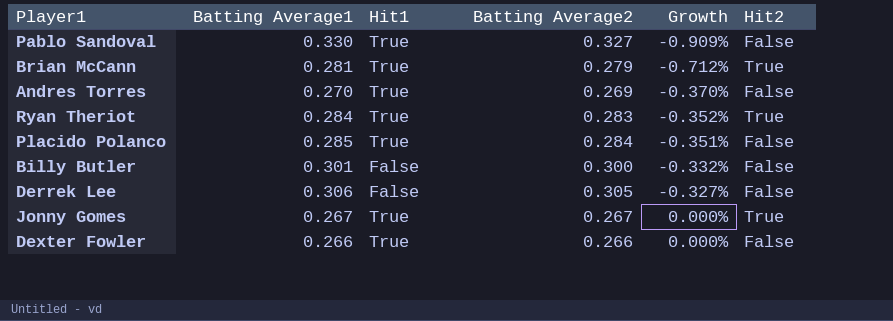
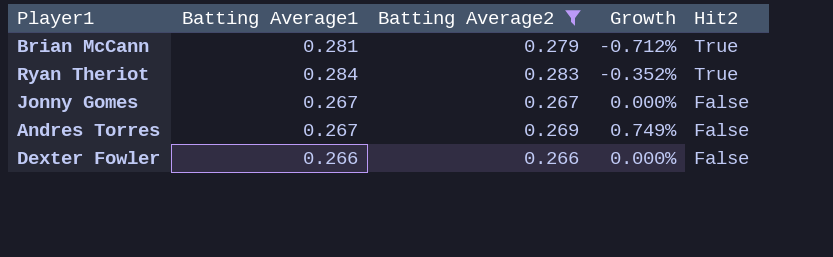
filter: none -> Batting Average2 <= 0.283
row order: Growth ascending -> Hit2 descending
column Hit1 | position: 3 -> none
Jonny Gomes | Hit2: True -> False
Andres Torres | Batting Average1: 0.270 -> 0.267
Andres Torres | Growth: -0.370% -> 0.749%

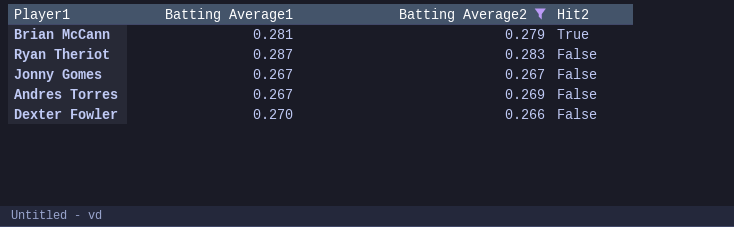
column Growth | formula: ([Batting Average2] - [Batting Average1]) / [Batting Average1] -> none
Ryan Theriot | Batting Average1: 0.284 -> 0.287
Ryan Theriot | Hit2: True -> False
Dexter Fowler | Batting Average1: 0.266 -> 0.270

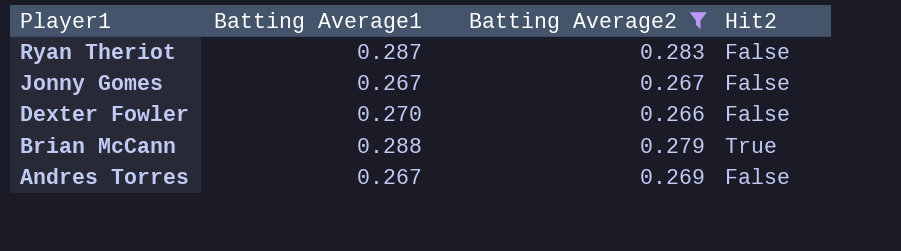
row order: Hit2 descending -> Player1 descending
Brian McCann | Batting Average1: 0.281 -> 0.288

